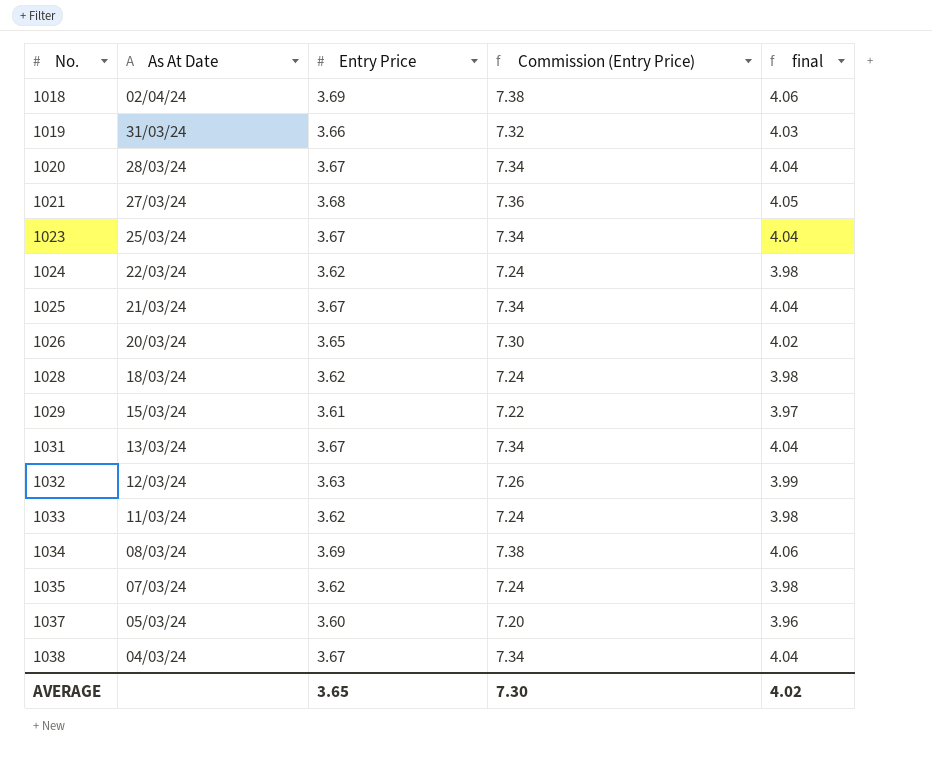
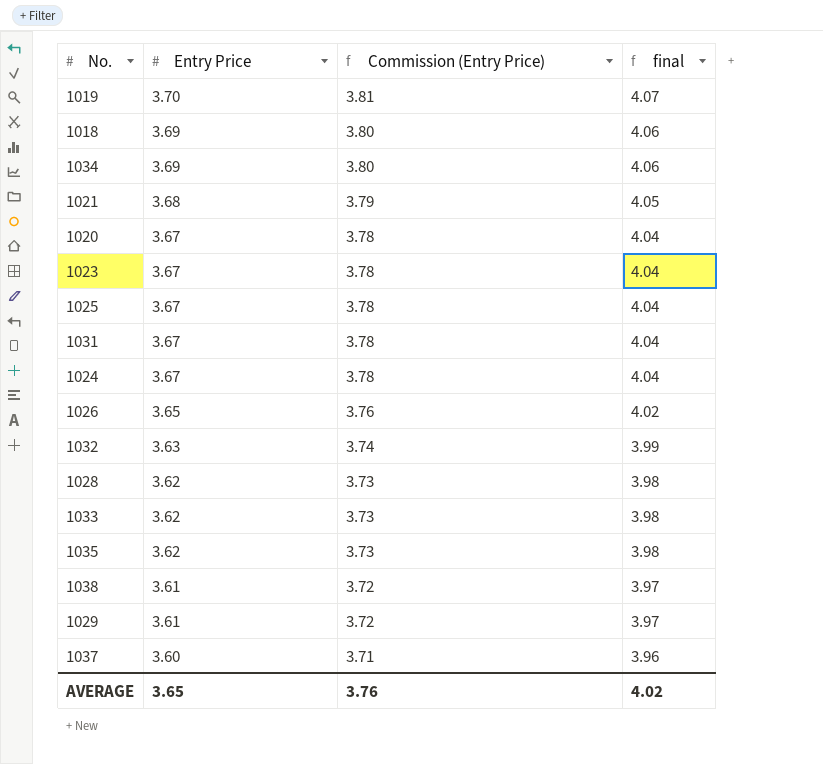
row order: No. ascending -> Entry Price descending
column As At Date | position: 2 -> none
column Commission (Entry Price) | formula: [Entry Price] * 2 -> [Entry Price] * 1.03
1019 | Entry Price: 3.66 -> 3.70
1019 | final: 4.03 -> 4.07
1024 | Entry Price: 3.62 -> 3.67
1024 | final: 3.98 -> 4.04
1038 | Entry Price: 3.67 -> 3.61
1038 | final: 4.04 -> 3.97
AVERAGE | Commission (Entry Price): 7.30 -> 3.76

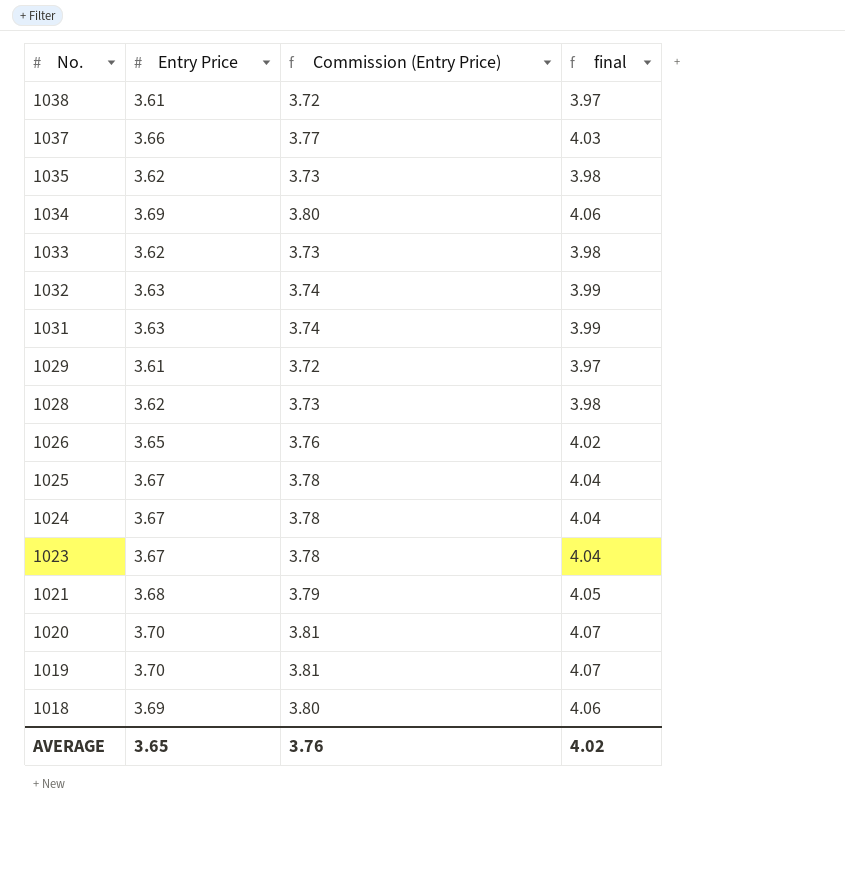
row order: Entry Price descending -> No. descending
1037 | Entry Price: 3.60 -> 3.66
1037 | Commission (Entry Price): 3.71 -> 3.77
1037 | final: 3.96 -> 4.03
1031 | Entry Price: 3.67 -> 3.63
1031 | Commission (Entry Price): 3.78 -> 3.74
1031 | final: 4.04 -> 3.99
1020 | Entry Price: 3.67 -> 3.70
1020 | Commission (Entry Price): 3.78 -> 3.81
1020 | final: 4.04 -> 4.07

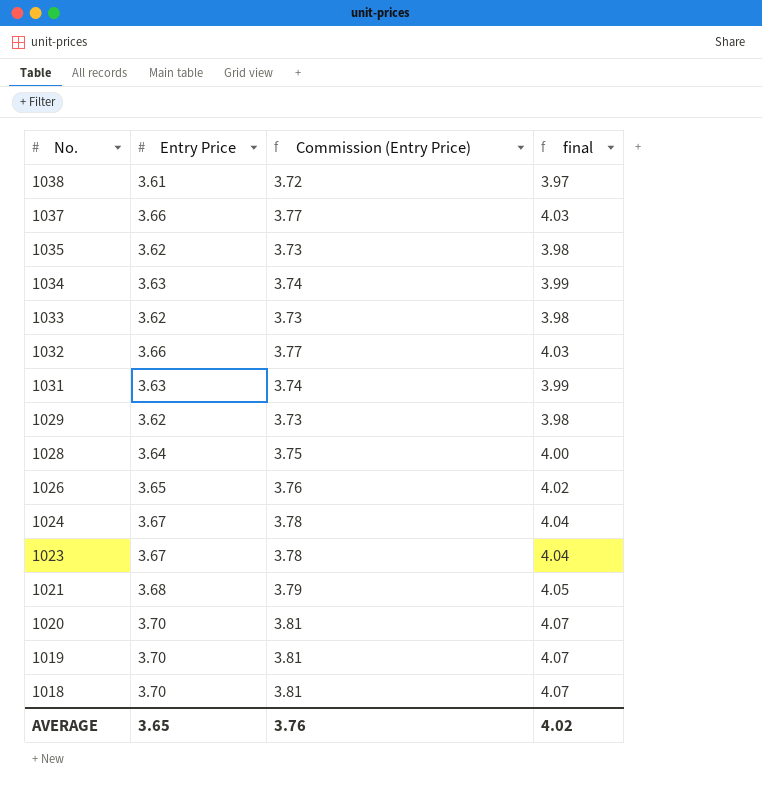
row 1025: 3.67 | 3.78 | 4.04 -> none
1034 | Entry Price: 3.69 -> 3.63
1034 | Commission (Entry Price): 3.80 -> 3.74
1034 | final: 4.06 -> 3.99
1032 | Entry Price: 3.63 -> 3.66
1032 | Commission (Entry Price): 3.74 -> 3.77
1032 | final: 3.99 -> 4.03
1029 | Entry Price: 3.61 -> 3.62
1029 | Commission (Entry Price): 3.72 -> 3.73
1029 | final: 3.97 -> 3.98
1028 | Entry Price: 3.62 -> 3.64
1028 | Commission (Entry Price): 3.73 -> 3.75
1028 | final: 3.98 -> 4.00
1018 | Entry Price: 3.69 -> 3.70
1018 | Commission (Entry Price): 3.80 -> 3.81
1018 | final: 4.06 -> 4.07

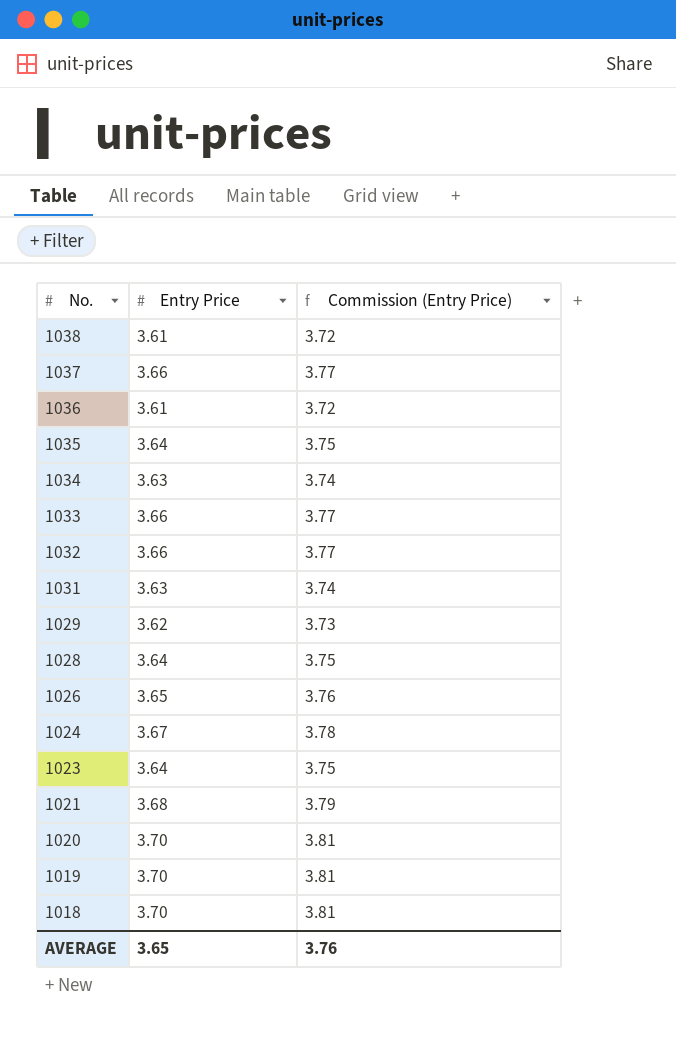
column final | formula: [Entry Price] * 1.1 -> none
row 1036: none -> 3.61 | 3.72
1035 | Entry Price: 3.62 -> 3.64
1035 | Commission (Entry Price): 3.73 -> 3.75
1033 | Entry Price: 3.62 -> 3.66
1033 | Commission (Entry Price): 3.73 -> 3.77
1023 | Entry Price: 3.67 -> 3.64
1023 | Commission (Entry Price): 3.78 -> 3.75

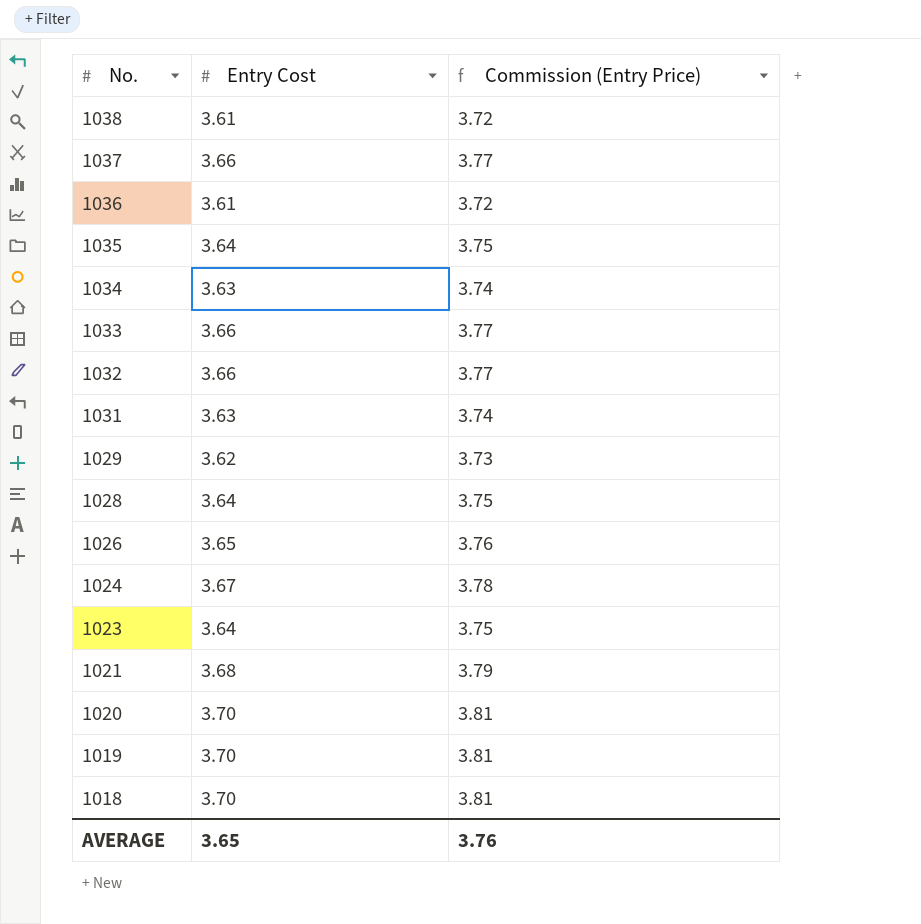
column name: Entry Price -> Entry Cost

